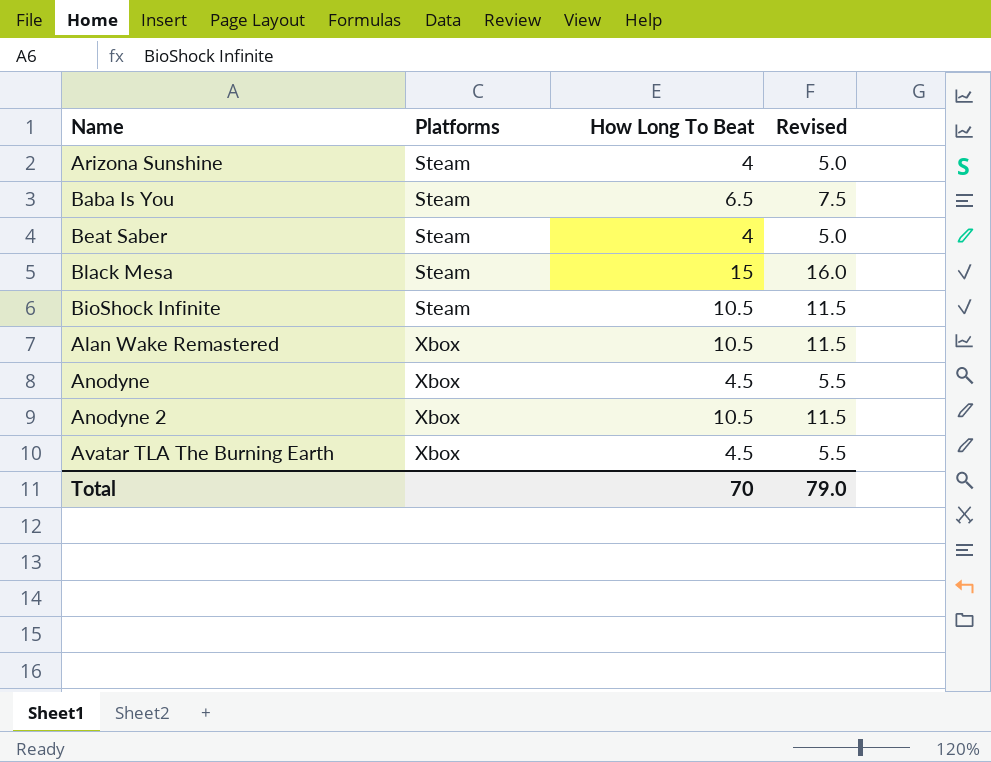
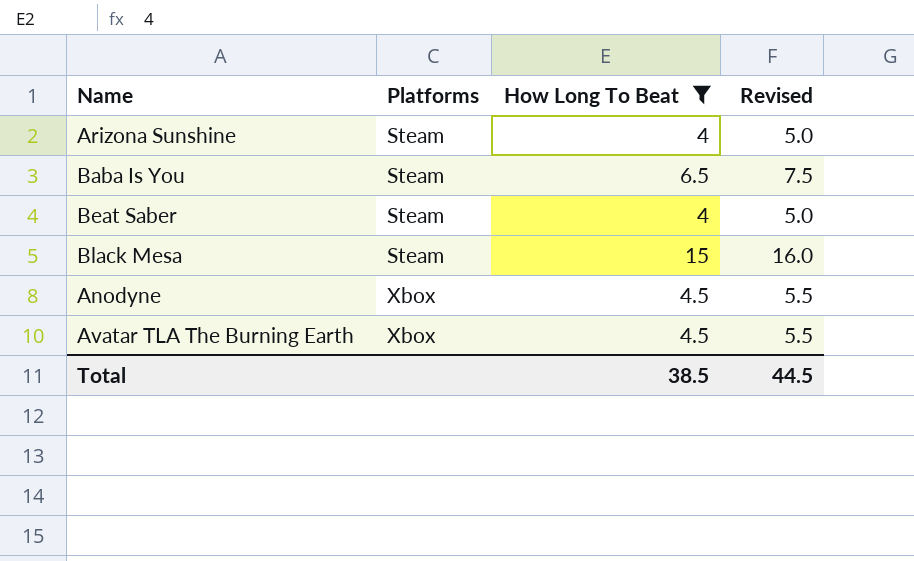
filter: none -> How Long To Beat != 10.5
Total | How Long To Beat: 70 -> 38.5
Total | Revised: 79.0 -> 44.5

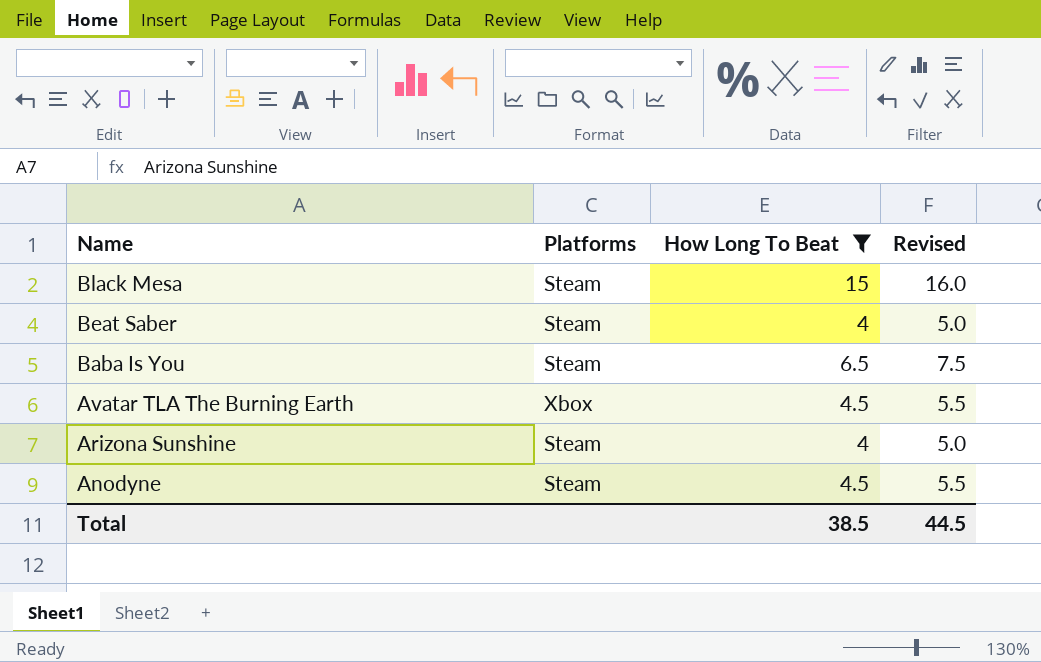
row order: Platforms ascending -> Name descending
Anodyne | Platforms: Xbox -> Steam

